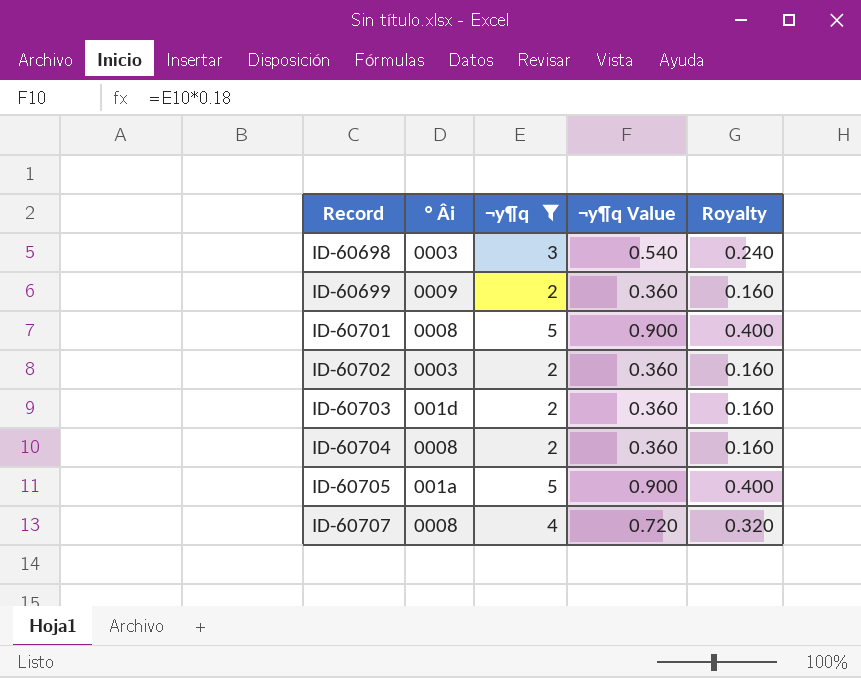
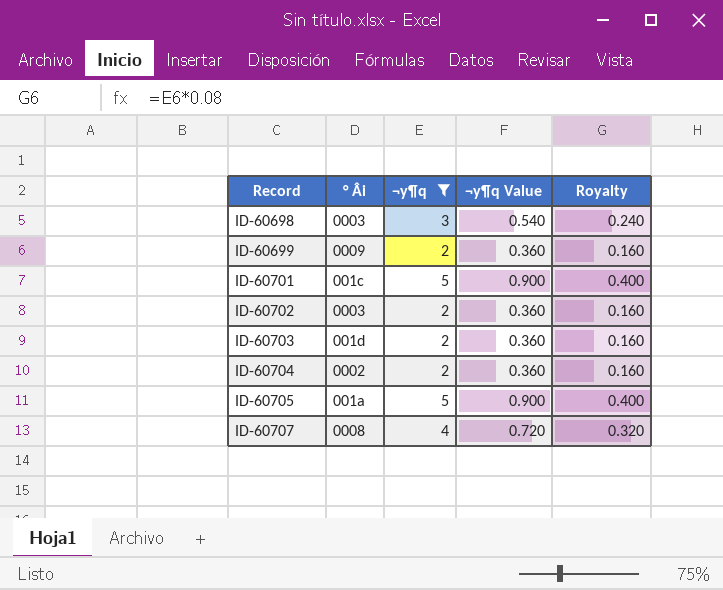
ID-60701 | ° Âi: 0008 -> 001c
ID-60704 | ° Âi: 0008 -> 0002

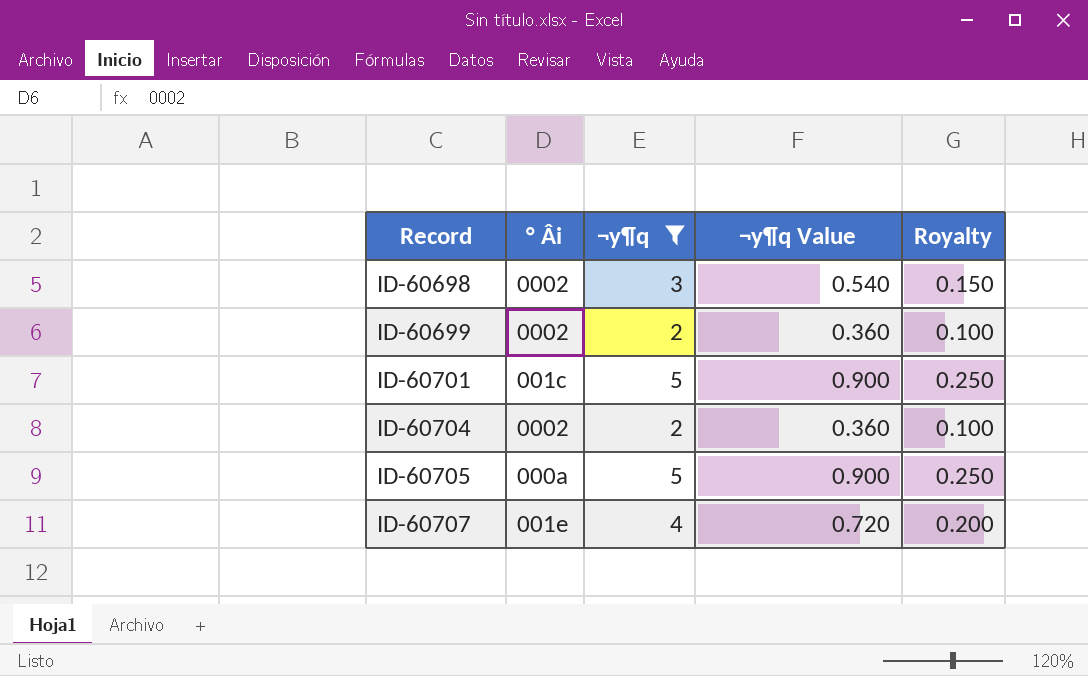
column Royalty | formula: [¬y¶q] * 0.08 -> [¬y¶q] * 0.05
row ID-60702: 0003 | 2 | 0.360 | 0.160 -> none
row ID-60703: 001d | 2 | 0.360 | 0.160 -> none
ID-60698 | ° Âi: 0003 -> 0002
ID-60699 | ° Âi: 0009 -> 0002
ID-60705 | ° Âi: 001a -> 000a
ID-60707 | ° Âi: 0008 -> 001e

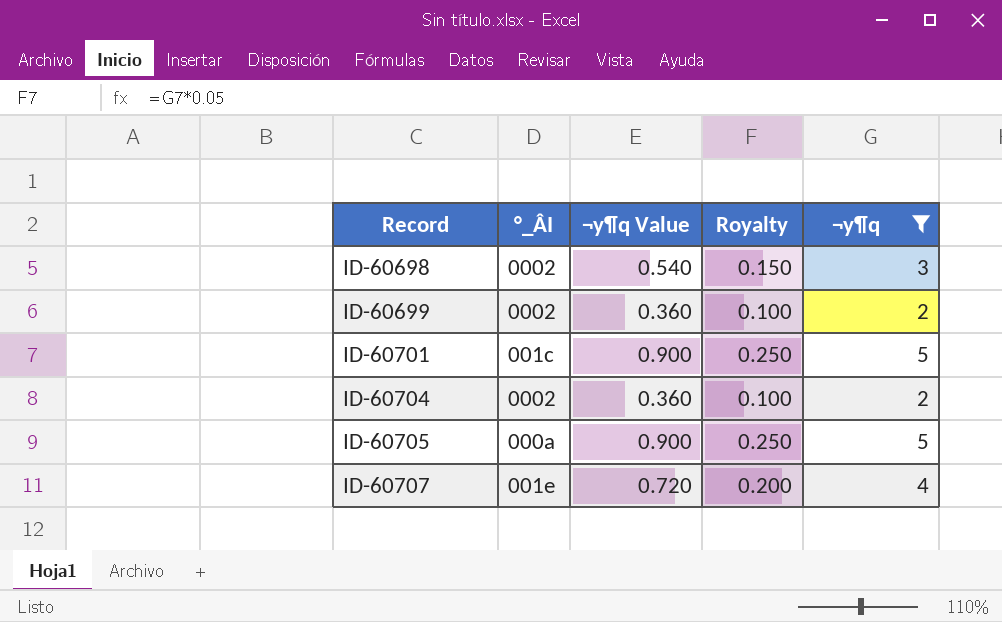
column name: ° Âi -> °_ÂI
column ¬y¶q | position: 3 -> 5

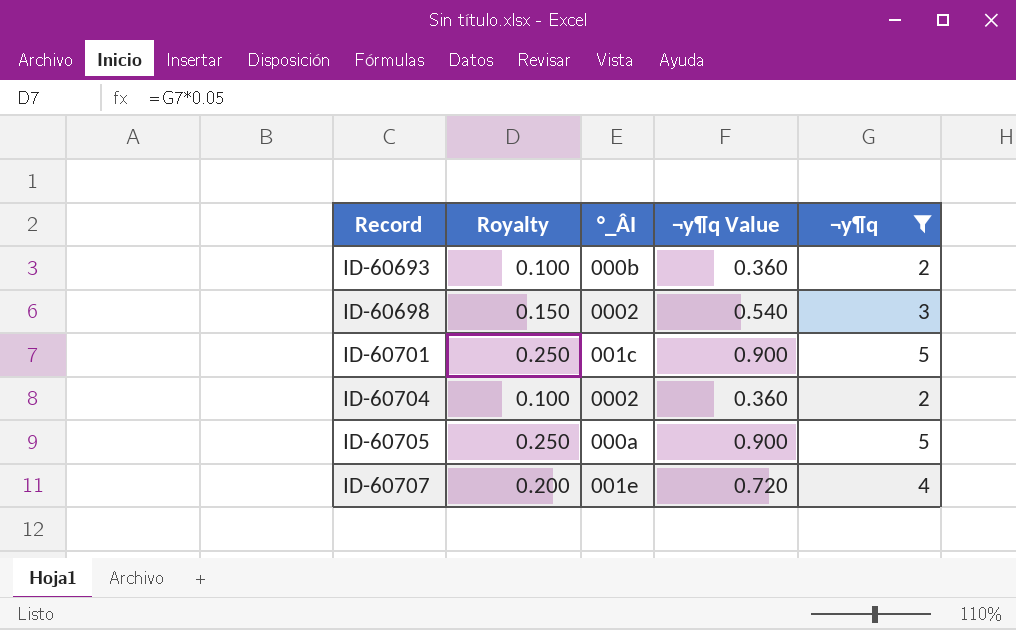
column Royalty | position: 4 -> 2
row ID-60699: 0002 | 0.360 | 0.100 | 2 -> none
row ID-60693: none -> 0.100 | 000b | 0.360 | 2

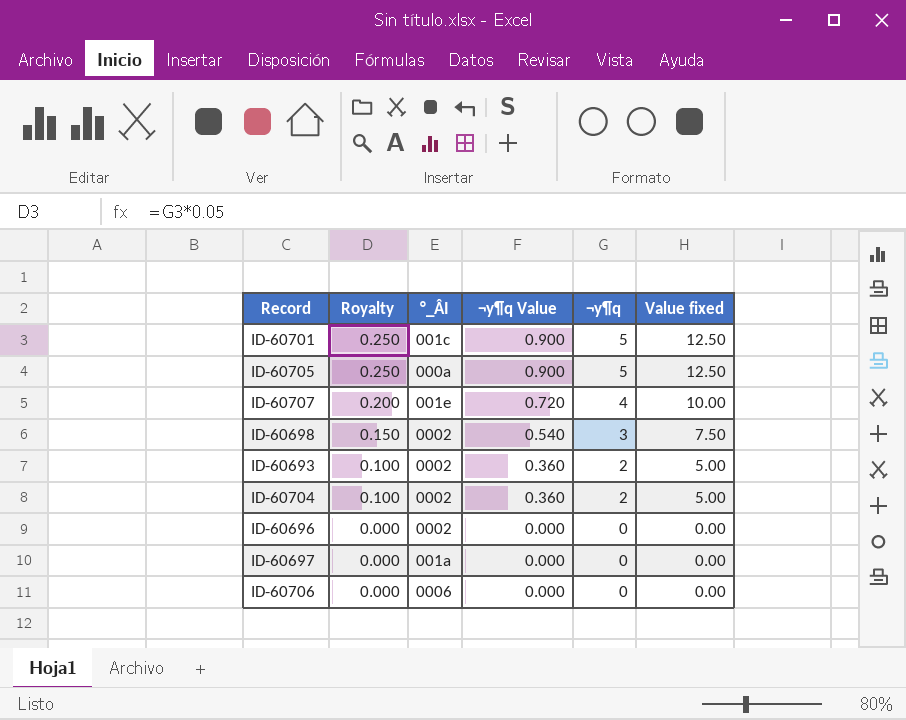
filter: ¬y¶q != 0 -> none
row order: Record ascending -> Royalty descending
column Value fixed | formula: none -> [¬y¶q] * 2.5
ID-60693 | °_ÂI: 000b -> 0002

